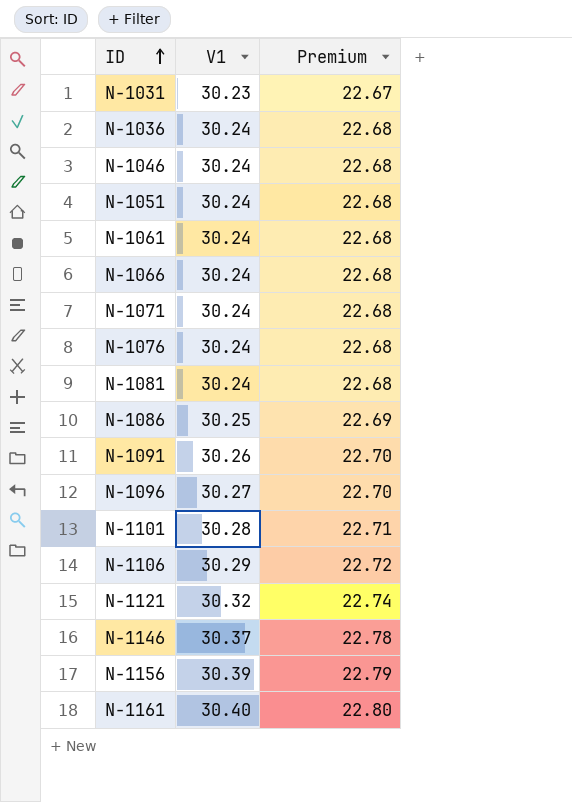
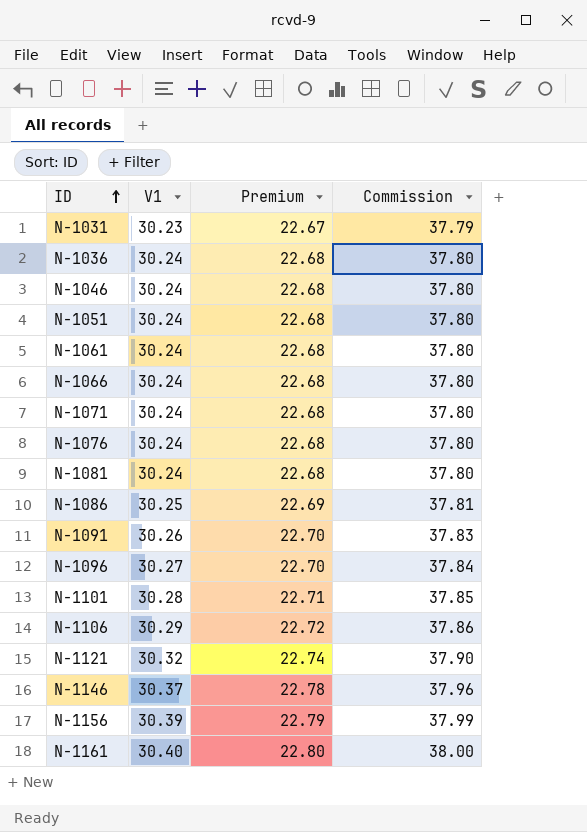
column Commission | formula: none -> [V1] * 1.25

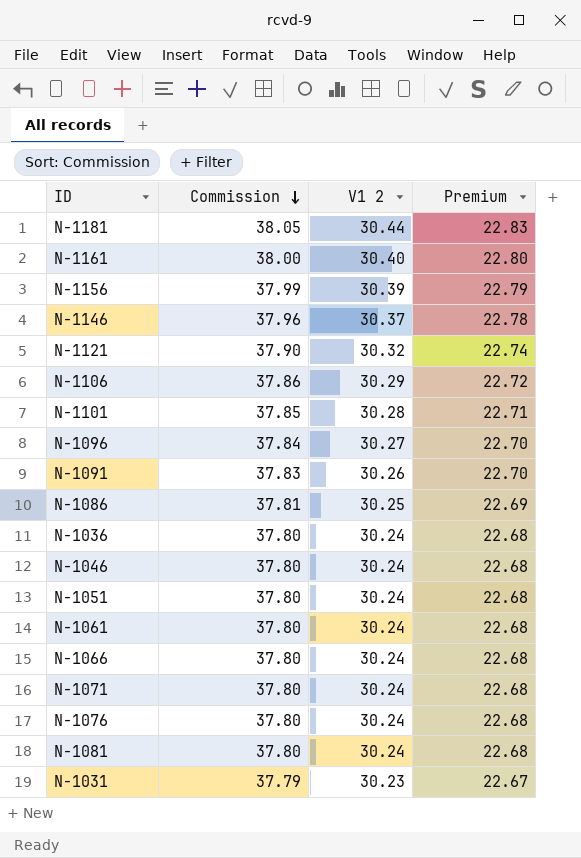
row order: ID ascending -> Commission descending
column Commission | position: 4 -> 2
column name: V1 -> V1 2
row N-1181: none -> 38.05 | 30.44 | 22.83

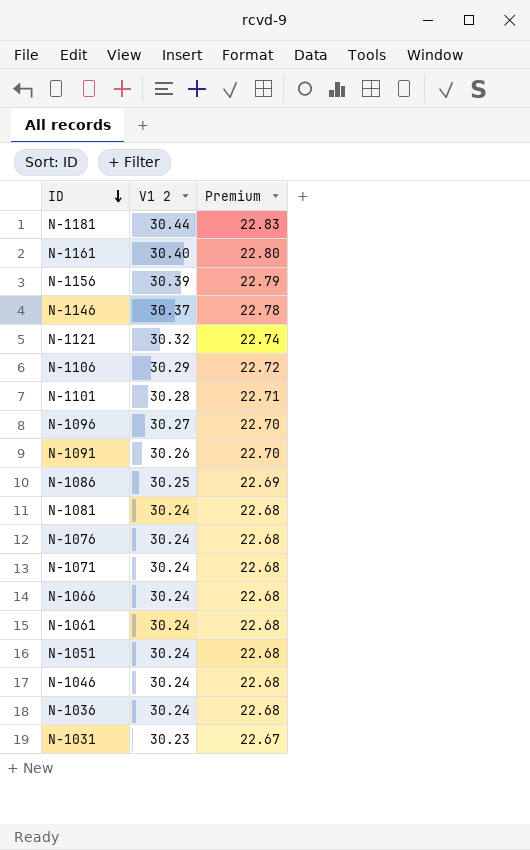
row order: Commission descending -> ID descending
column Commission | formula: [V1 2] * 1.25 -> none

